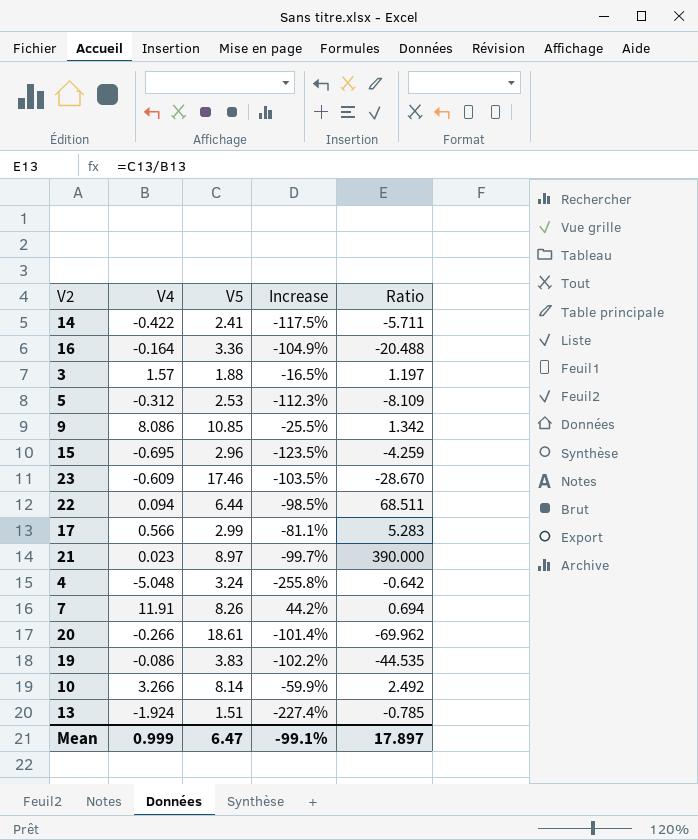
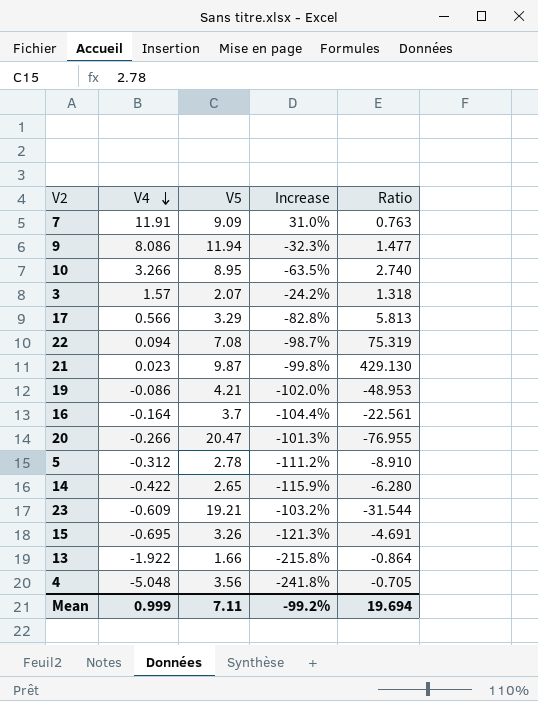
row order: none -> V4 descending
7 | V5: 8.26 -> 9.09
7 | Increase: 44.2% -> 31.0%
7 | Ratio: 0.694 -> 0.763
9 | V5: 10.85 -> 11.94
9 | Increase: -25.5% -> -32.3%
9 | Ratio: 1.342 -> 1.477
10 | V5: 8.14 -> 8.95
10 | Increase: -59.9% -> -63.5%
10 | Ratio: 2.492 -> 2.740
3 | V5: 1.88 -> 2.07
3 | Increase: -16.5% -> -24.2%
3 | Ratio: 1.197 -> 1.318
17 | V5: 2.99 -> 3.29
17 | Increase: -81.1% -> -82.8%
17 | Ratio: 5.283 -> 5.813
22 | V5: 6.44 -> 7.08
22 | Increase: -98.5% -> -98.7%
22 | Ratio: 68.511 -> 75.319
21 | V5: 8.97 -> 9.87
21 | Increase: -99.7% -> -99.8%
21 | Ratio: 390.000 -> 429.130
19 | V5: 3.83 -> 4.21
19 | Increase: -102.2% -> -102.0%
19 | Ratio: -44.535 -> -48.953
16 | V5: 3.36 -> 3.7
16 | Increase: -104.9% -> -104.4%
16 | Ratio: -20.488 -> -22.561
20 | V5: 18.61 -> 20.47
20 | Increase: -101.4% -> -101.3%
20 | Ratio: -69.962 -> -76.955
5 | V5: 2.53 -> 2.78
5 | Increase: -112.3% -> -111.2%
5 | Ratio: -8.109 -> -8.910
14 | V5: 2.41 -> 2.65
14 | Increase: -117.5% -> -115.9%
14 | Ratio: -5.711 -> -6.280
23 | V5: 17.46 -> 19.21
23 | Increase: -103.5% -> -103.2%
23 | Ratio: -28.670 -> -31.544
15 | V5: 2.96 -> 3.26
15 | Increase: -123.5% -> -121.3%
15 | Ratio: -4.259 -> -4.691
13 | V4: -1.924 -> -1.922
13 | V5: 1.51 -> 1.66
13 | Increase: -227.4% -> -215.8%
13 | Ratio: -0.785 -> -0.864
4 | V5: 3.24 -> 3.56
4 | Increase: -255.8% -> -241.8%
4 | Ratio: -0.642 -> -0.705
Mean | V5: 6.47 -> 7.11
Mean | Increase: -99.1% -> -99.2%
Mean | Ratio: 17.897 -> 19.694

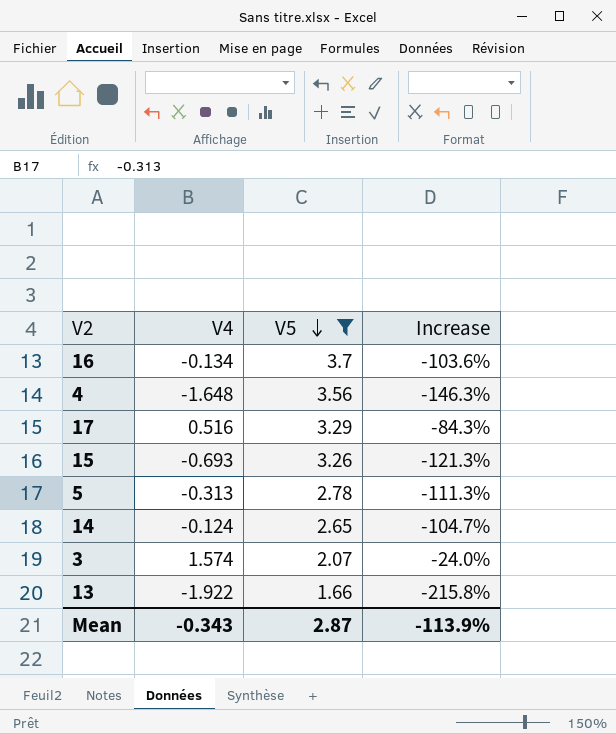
filter: none -> V5 <= 3.7
row order: V4 descending -> V5 descending
column Ratio | formula: [V5] / [V4] -> none
16 | V4: -0.164 -> -0.134
16 | Increase: -104.4% -> -103.6%
4 | V4: -5.048 -> -1.648
4 | Increase: -241.8% -> -146.3%
17 | V4: 0.566 -> 0.516
17 | Increase: -82.8% -> -84.3%
15 | V4: -0.695 -> -0.693
5 | V4: -0.312 -> -0.313
5 | Increase: -111.2% -> -111.3%
14 | V4: -0.422 -> -0.124
14 | Increase: -115.9% -> -104.7%
3 | V4: 1.57 -> 1.574
3 | Increase: -24.2% -> -24.0%
Mean | V4: 0.999 -> -0.343
Mean | V5: 7.11 -> 2.87
Mean | Increase: -99.2% -> -113.9%

